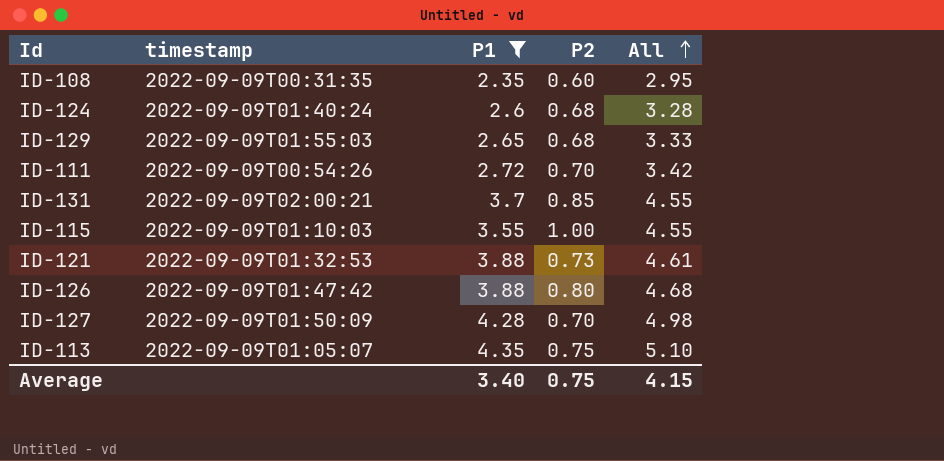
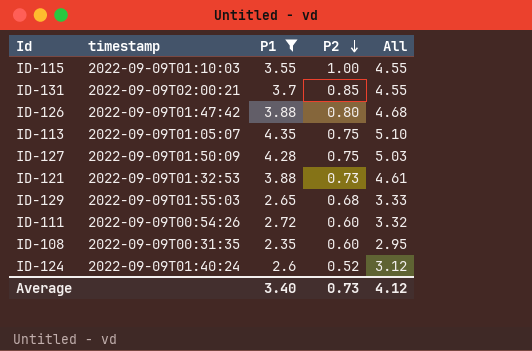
row order: All ascending -> P2 descending
ID-127 | P2: 0.70 -> 0.75
ID-127 | All: 4.98 -> 5.03
ID-111 | P2: 0.70 -> 0.60
ID-111 | All: 3.42 -> 3.32
ID-124 | P2: 0.68 -> 0.52
ID-124 | All: 3.28 -> 3.12
Average | P2: 0.75 -> 0.73
Average | All: 4.15 -> 4.12

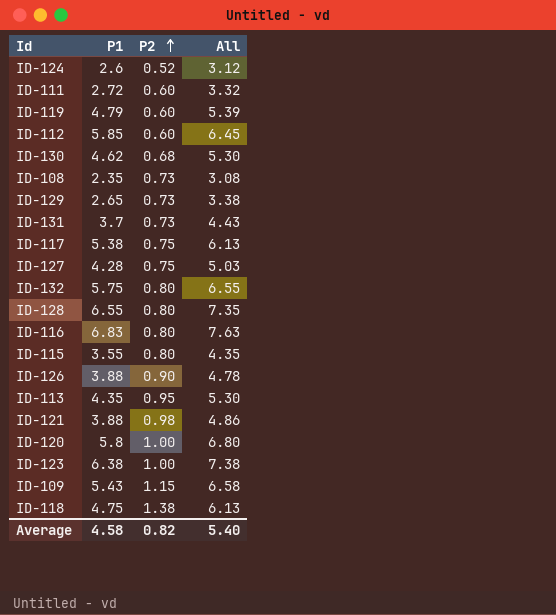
filter: P1 <= 4.35 -> none
row order: P2 descending -> P2 ascending
column timestamp | position: 2 -> none
ID-108 | P2: 0.60 -> 0.73
ID-108 | All: 2.95 -> 3.08
ID-129 | P2: 0.68 -> 0.73
ID-129 | All: 3.33 -> 3.38
ID-131 | P2: 0.85 -> 0.73
ID-131 | All: 4.55 -> 4.43
ID-115 | P2: 1.00 -> 0.80
ID-115 | All: 4.55 -> 4.35
ID-126 | P2: 0.80 -> 0.90
ID-126 | All: 4.68 -> 4.78
ID-113 | P2: 0.75 -> 0.95
ID-113 | All: 5.10 -> 5.30
ID-121 | P2: 0.73 -> 0.98
ID-121 | All: 4.61 -> 4.86
Average | P1: 3.40 -> 4.58
Average | P2: 0.73 -> 0.82
Average | All: 4.12 -> 5.40

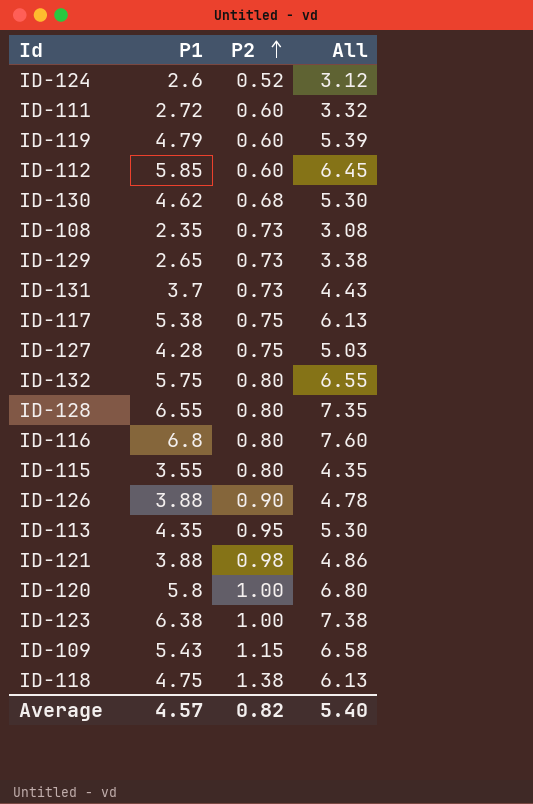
ID-116 | P1: 6.83 -> 6.8
ID-116 | All: 7.63 -> 7.60
Average | P1: 4.58 -> 4.57

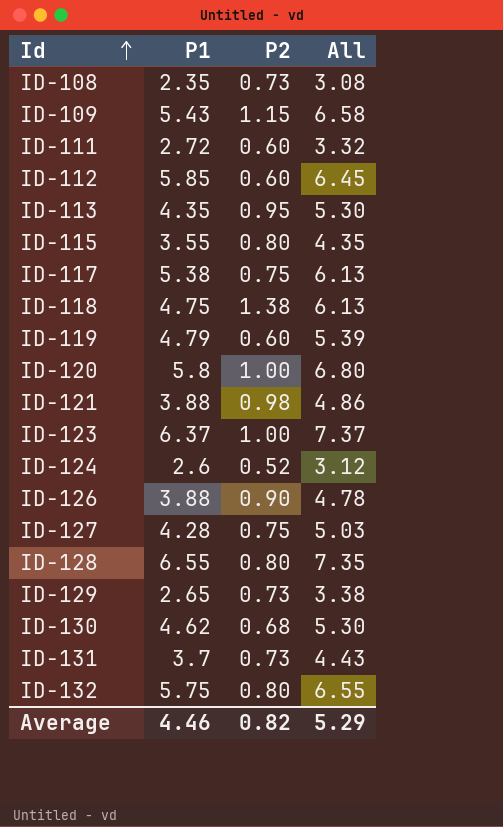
row order: P2 ascending -> Id ascending
row ID-116: 6.8 | 0.80 | 7.60 -> none
ID-123 | P1: 6.38 -> 6.37
ID-123 | All: 7.38 -> 7.37
Average | P1: 4.57 -> 4.46
Average | All: 5.40 -> 5.29

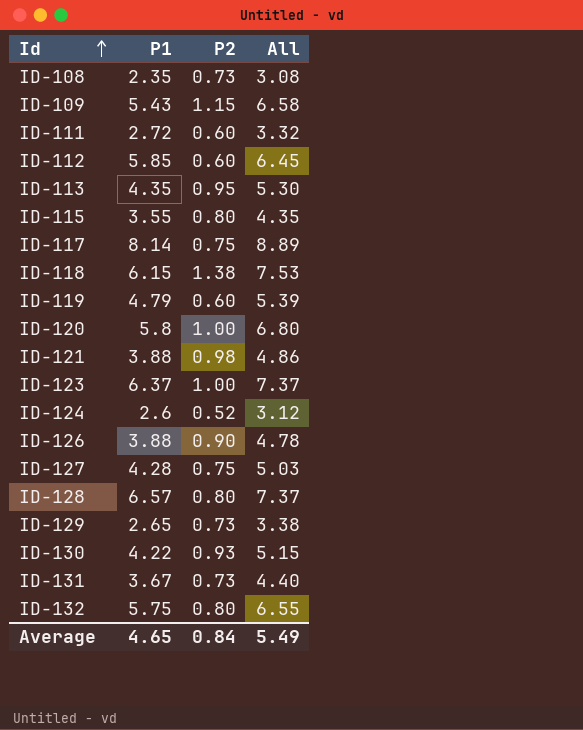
ID-117 | P1: 5.38 -> 8.14
ID-117 | All: 6.13 -> 8.89
ID-118 | P1: 4.75 -> 6.15
ID-118 | All: 6.13 -> 7.53
ID-128 | P1: 6.55 -> 6.57
ID-128 | All: 7.35 -> 7.37
ID-130 | P1: 4.62 -> 4.22
ID-130 | P2: 0.68 -> 0.93
ID-130 | All: 5.30 -> 5.15
ID-131 | P1: 3.7 -> 3.67
ID-131 | All: 4.43 -> 4.40
Average | P1: 4.46 -> 4.65
Average | P2: 0.82 -> 0.84
Average | All: 5.29 -> 5.49

